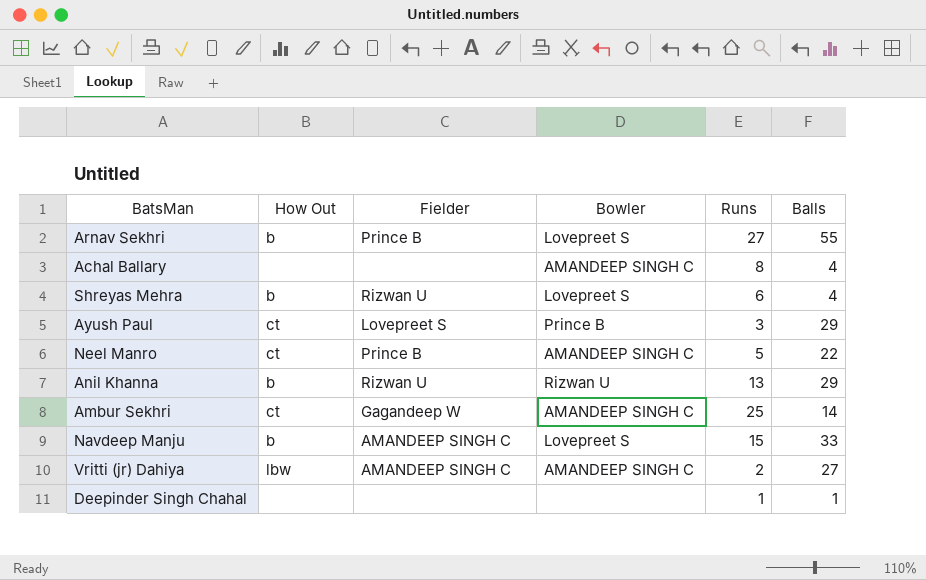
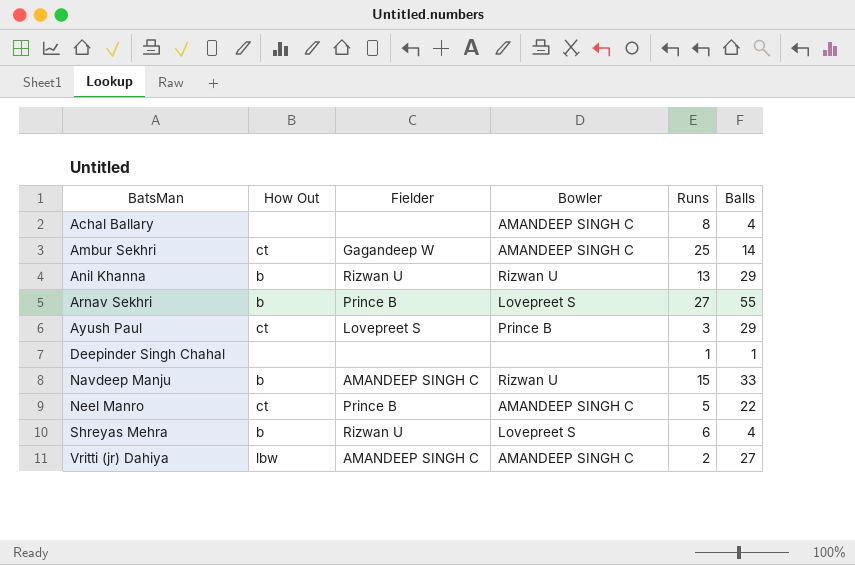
row order: none -> BatsMan ascending
Navdeep Manju | Bowler: Lovepreet S -> Rizwan U

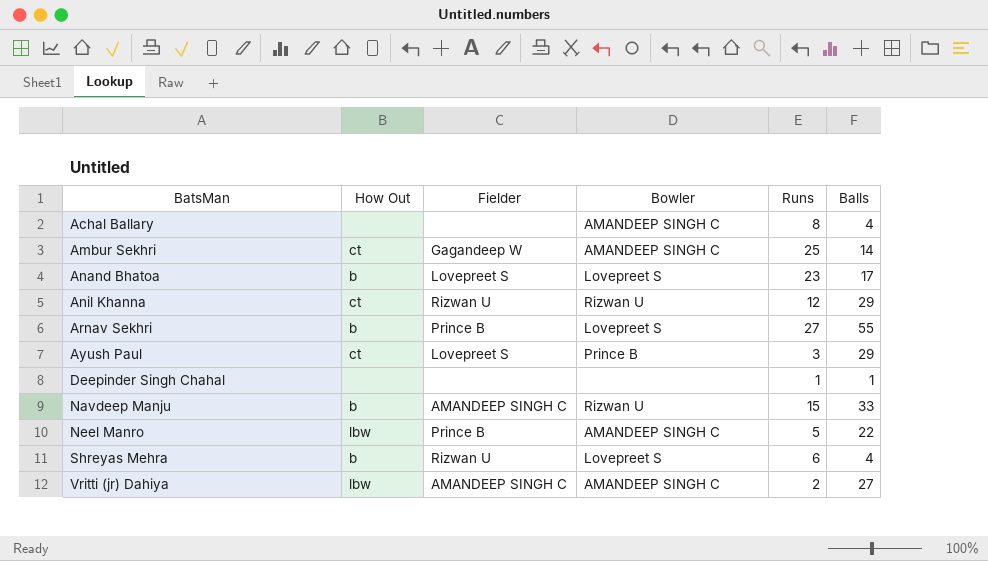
row Anand Bhatoa: none -> b | Lovepreet S | Lovepreet S | 23 | 17
Anil Khanna | How Out: b -> ct
Anil Khanna | Runs: 13 -> 12
Neel Manro | How Out: ct -> lbw

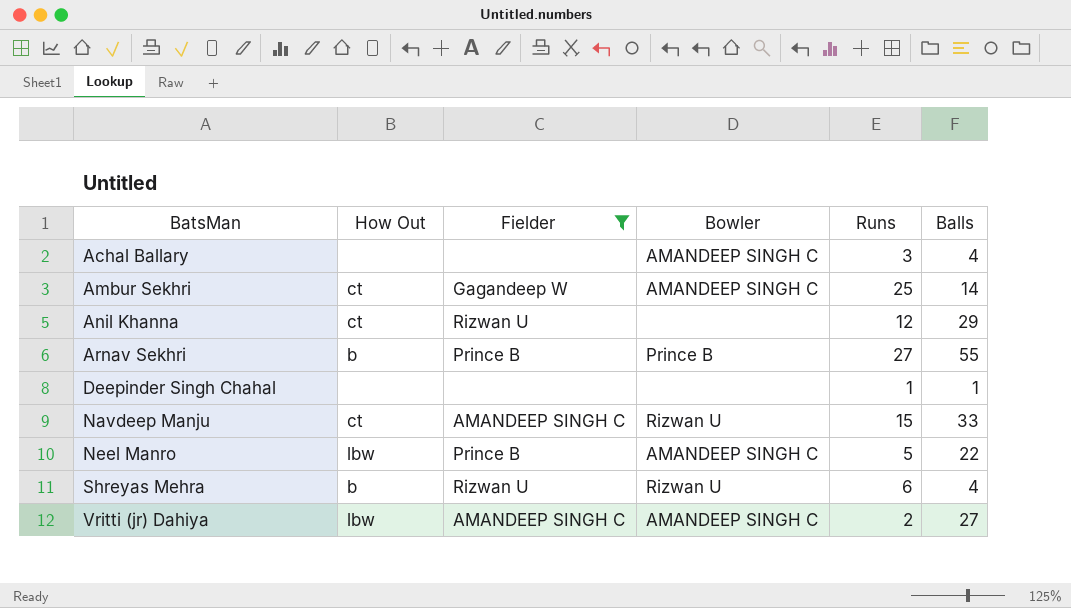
filter: none -> Fielder != Lovepreet S
Achal Ballary | Runs: 8 -> 3
Anil Khanna | Bowler: Rizwan U -> none
Arnav Sekhri | Bowler: Lovepreet S -> Prince B
Navdeep Manju | How Out: b -> ct
Shreyas Mehra | Bowler: Lovepreet S -> Rizwan U

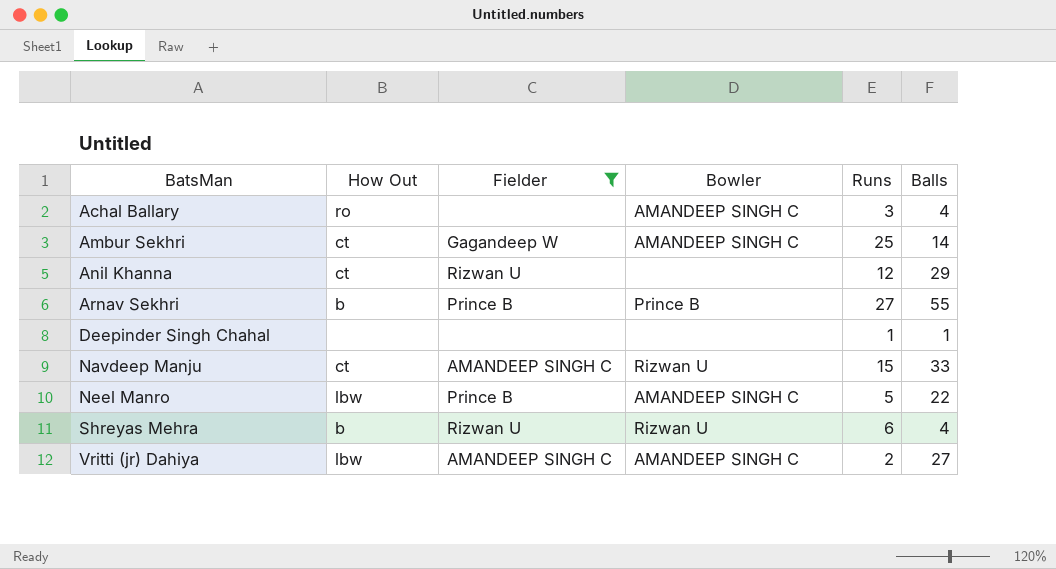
Achal Ballary | How Out: none -> ro

